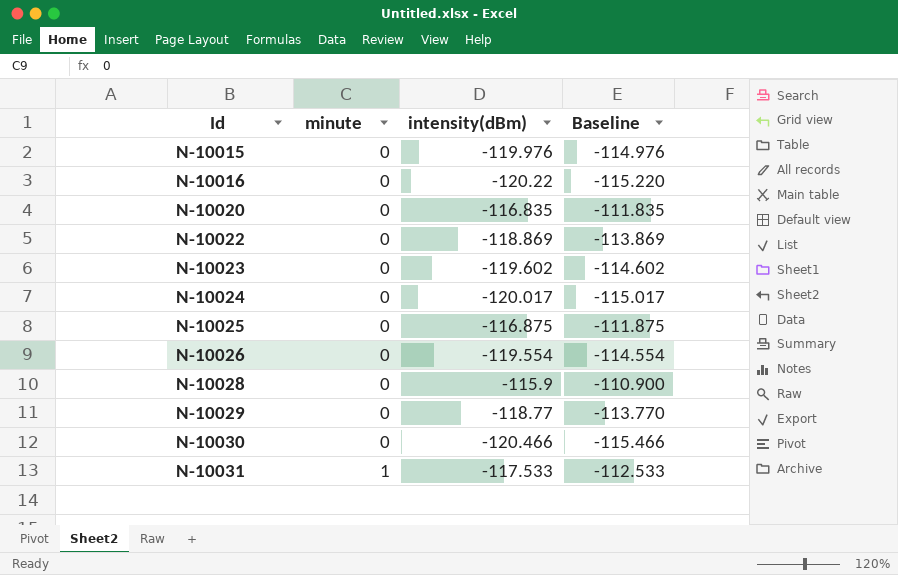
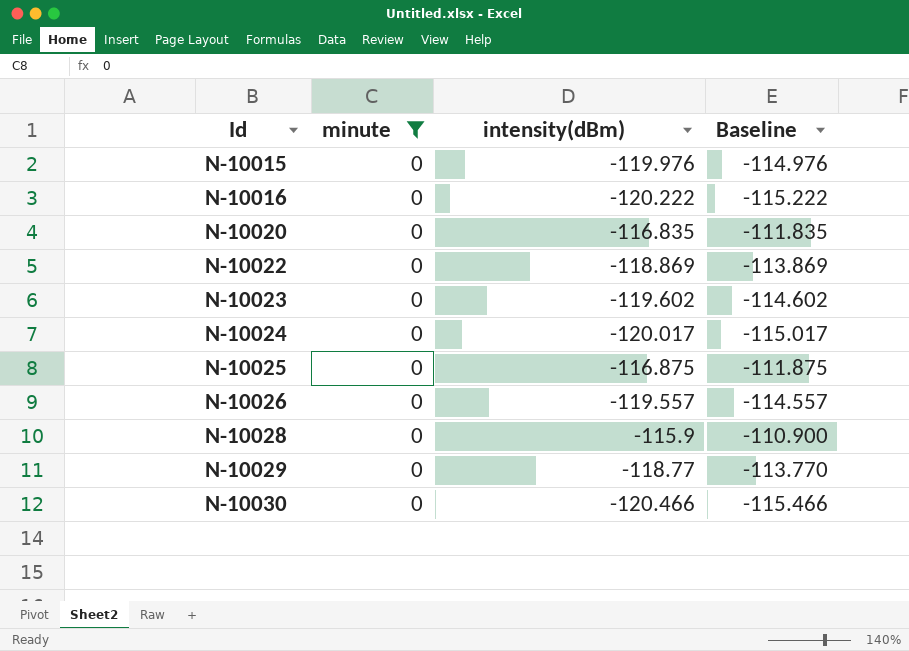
filter: none -> minute = 0
N-10016 | intensity(dBm): -120.22 -> -120.222
N-10016 | Baseline: -115.220 -> -115.222
N-10026 | intensity(dBm): -119.554 -> -119.557
N-10026 | Baseline: -114.554 -> -114.557

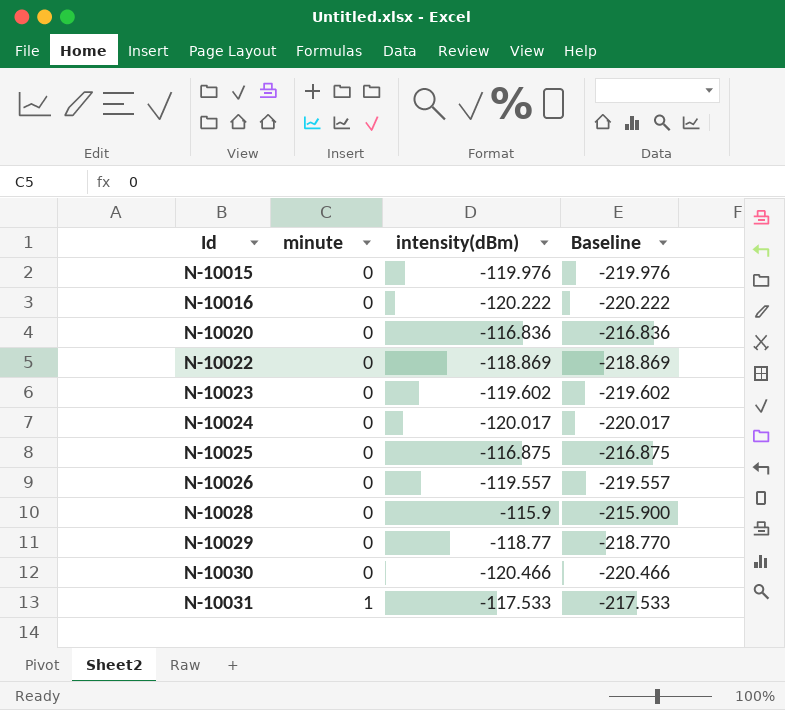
filter: minute = 0 -> none
column Baseline | formula: [intensity(dBm)] + 5 -> [intensity(dBm)] - 100
N-10020 | intensity(dBm): -116.835 -> -116.836

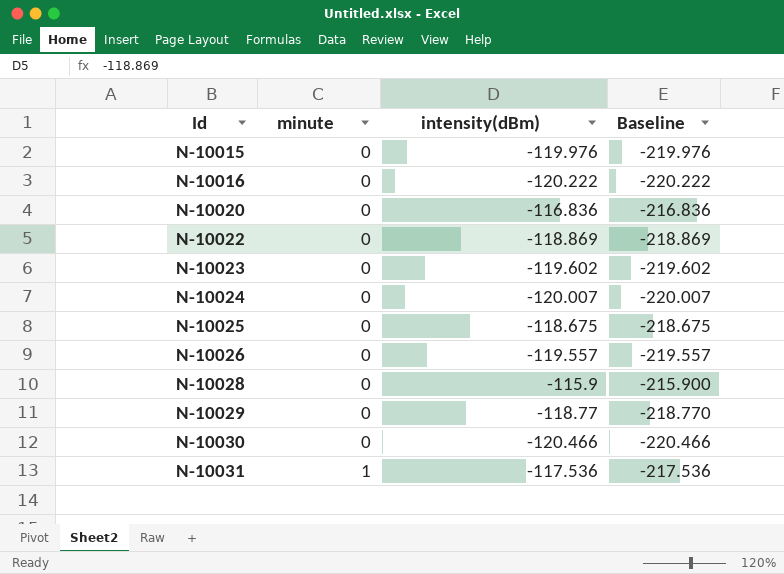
N-10024 | intensity(dBm): -120.017 -> -120.007
N-10024 | Baseline: -220.017 -> -220.007
N-10025 | intensity(dBm): -116.875 -> -118.675
N-10025 | Baseline: -216.875 -> -218.675
N-10031 | intensity(dBm): -117.533 -> -117.536
N-10031 | Baseline: -217.533 -> -217.536

